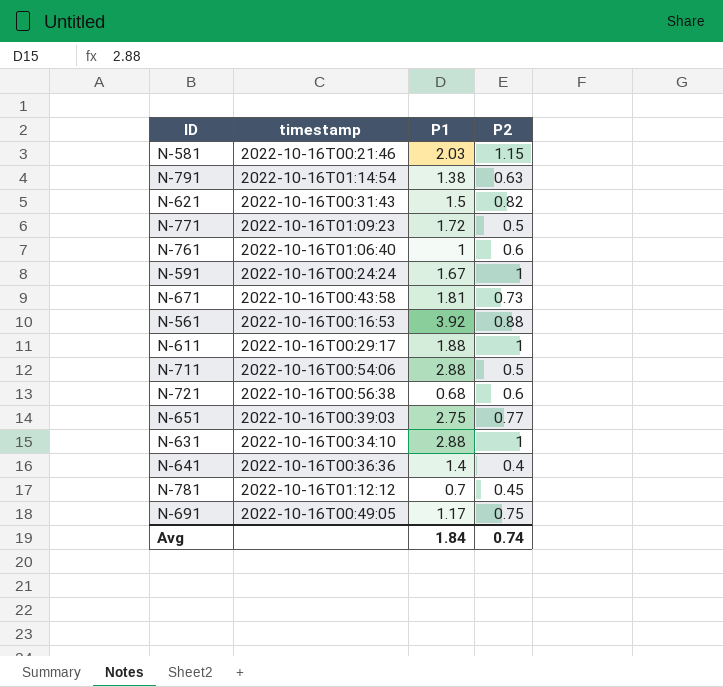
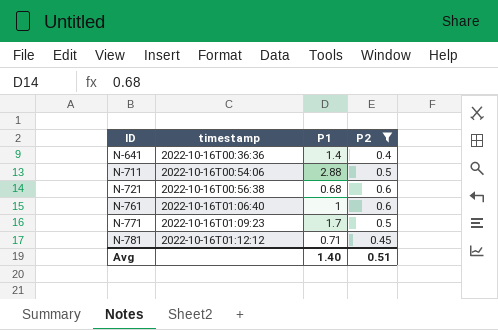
filter: none -> P2 <= 0.6
row order: none -> ID ascending
N-771 | P1: 1.72 -> 1.7
N-781 | P1: 0.7 -> 0.71
Avg | P1: 1.84 -> 1.40
Avg | P2: 0.74 -> 0.51

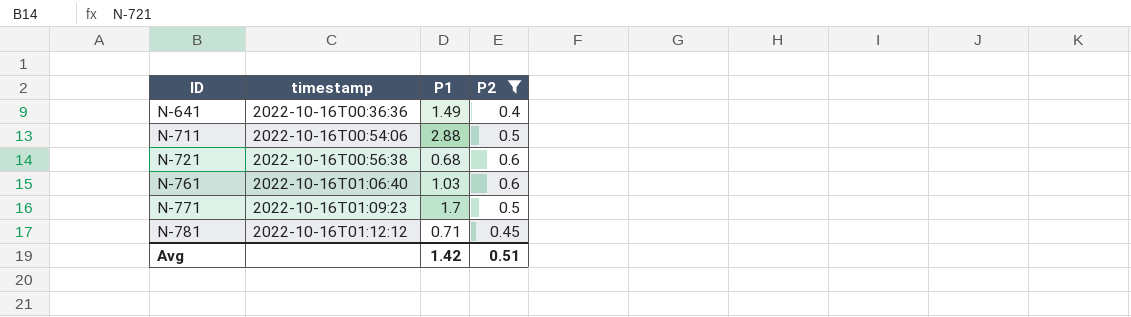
N-641 | P1: 1.4 -> 1.49
N-761 | P1: 1 -> 1.03
Avg | P1: 1.40 -> 1.42

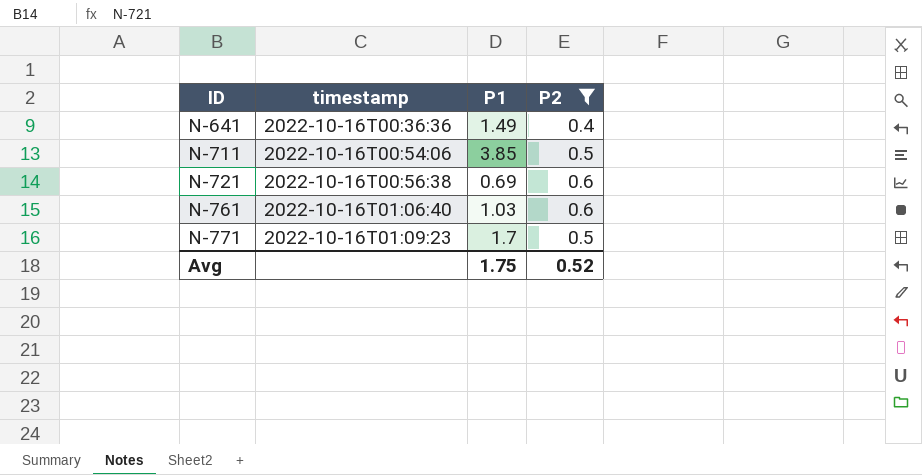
row N-781: 2022-10-16T01:12:12 | 0.71 | 0.45 -> none
N-711 | P1: 2.88 -> 3.85
N-721 | P1: 0.68 -> 0.69
Avg | P1: 1.42 -> 1.75
Avg | P2: 0.51 -> 0.52

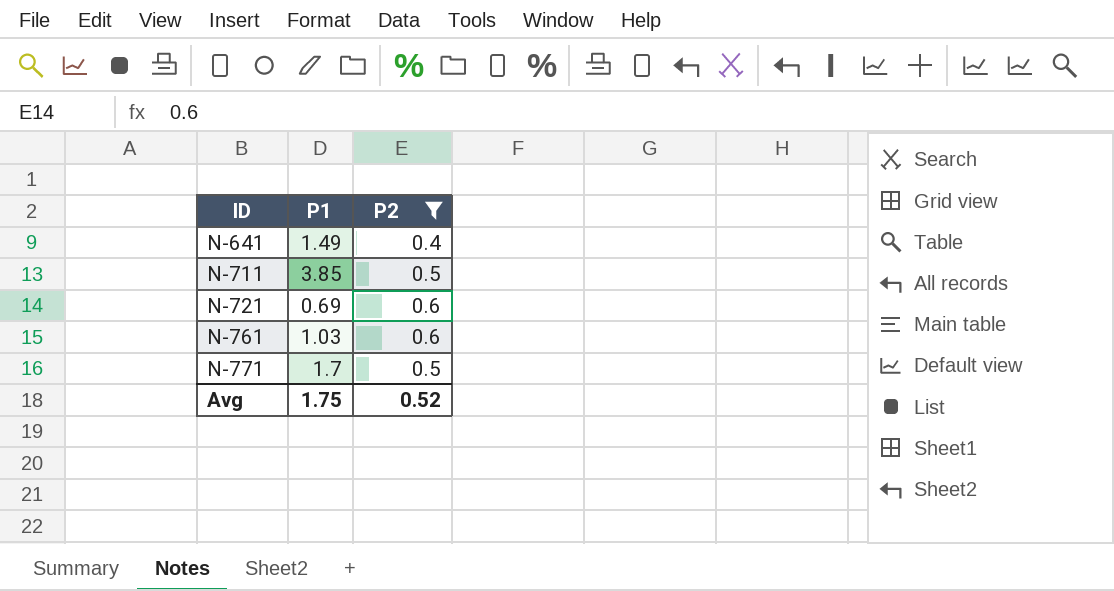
column timestamp | position: 2 -> none

